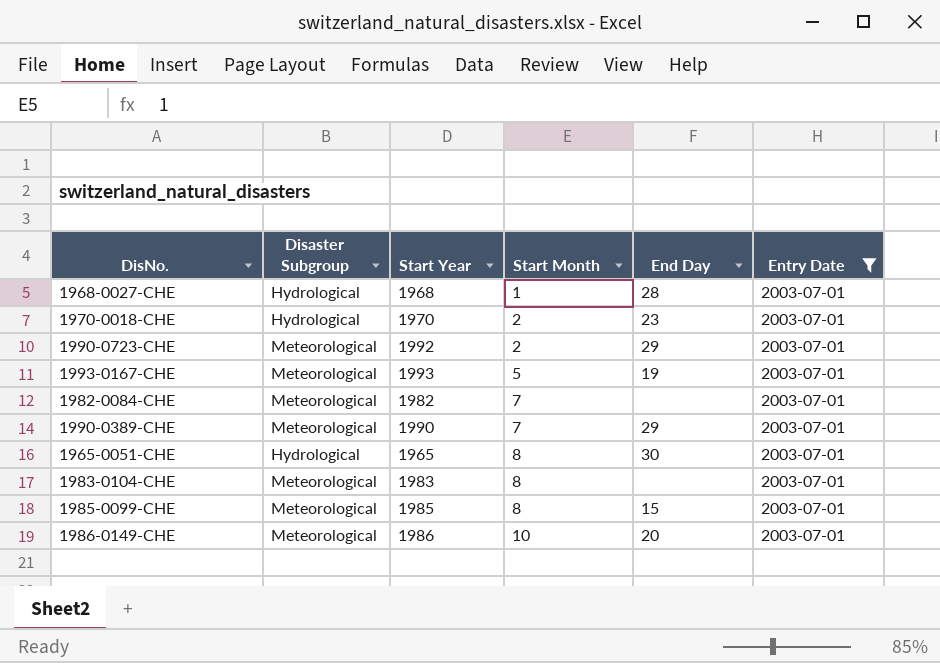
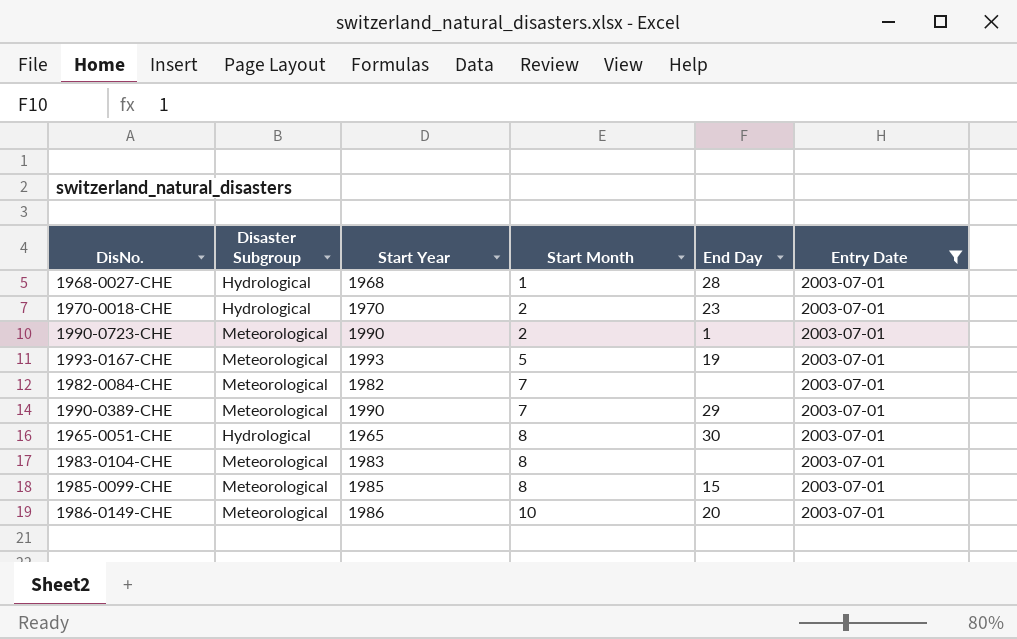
1990-0723-CHE | Start Year: 1992 -> 1990
1990-0723-CHE | End Day: 29 -> 1

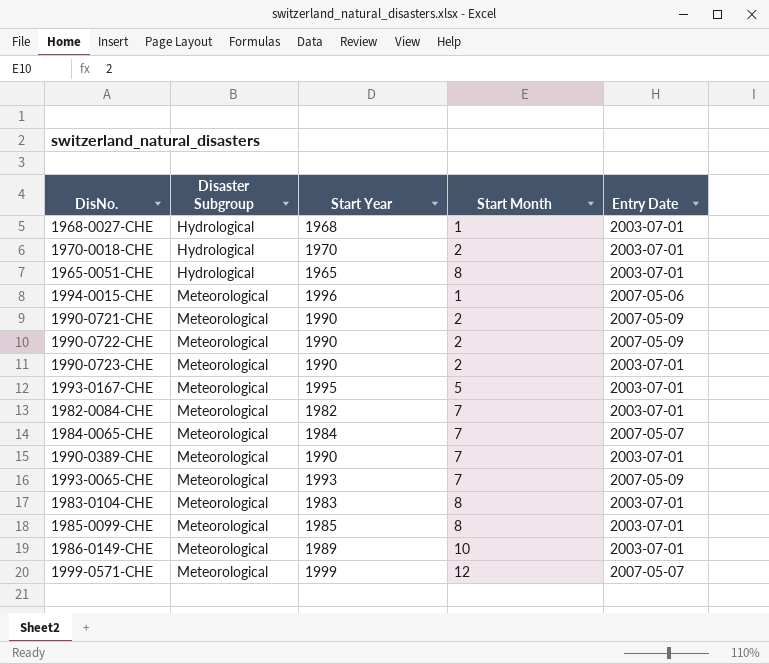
filter: Entry Date = 2003-07-01 -> none
row order: Start Month ascending -> Disaster Subgroup ascending
column End Day | position: 5 -> none
1993-0167-CHE | Start Year: 1993 -> 1995
1986-0149-CHE | Start Year: 1986 -> 1989

